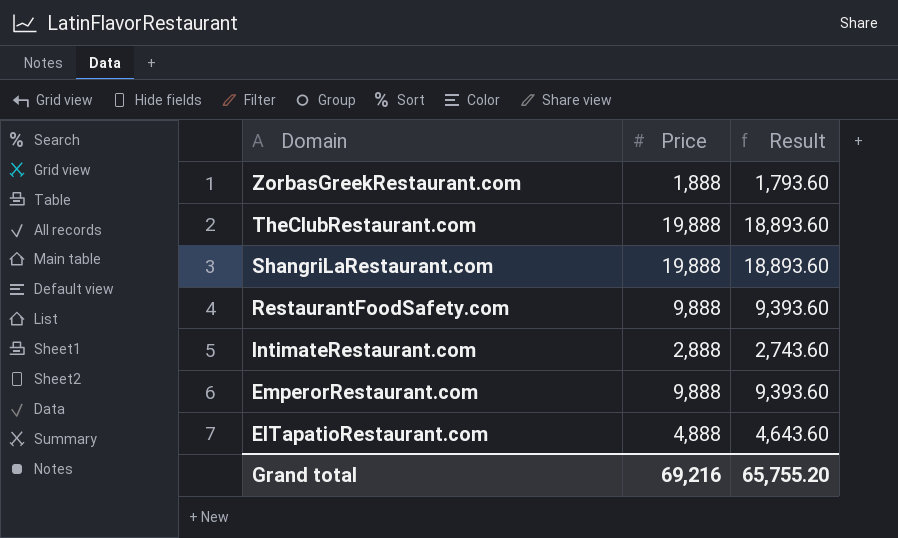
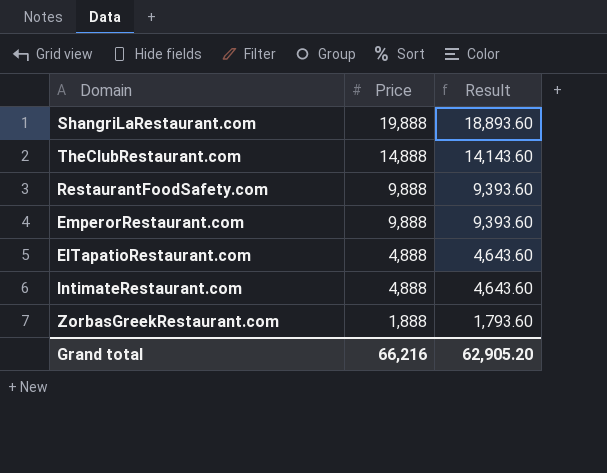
row order: Domain descending -> Price descending
TheClubRestaurant.com | Price: 19,888 -> 14,888
TheClubRestaurant.com | Result: 18,893.60 -> 14,143.60
IntimateRestaurant.com | Price: 2,888 -> 4,888
IntimateRestaurant.com | Result: 2,743.60 -> 4,643.60
Grand total | Price: 69,216 -> 66,216
Grand total | Result: 65,755.20 -> 62,905.20

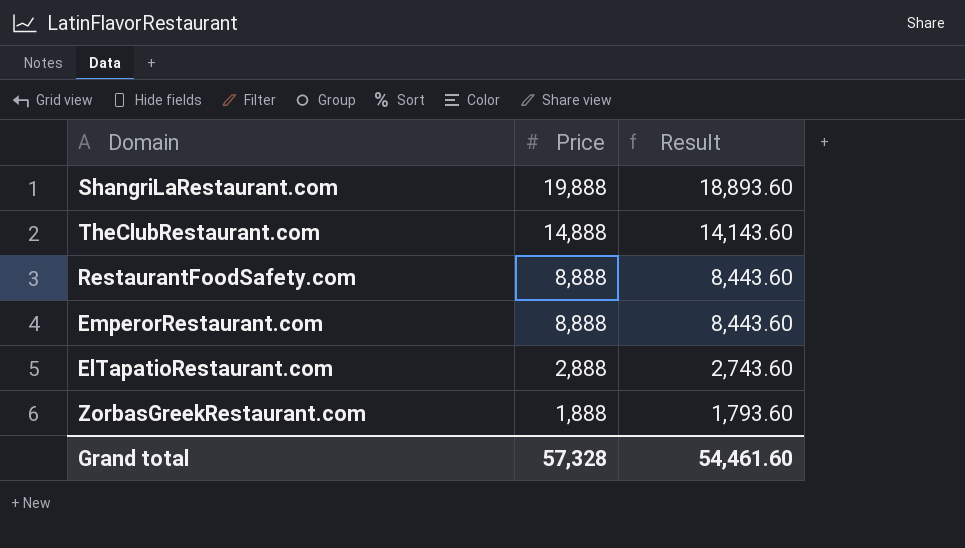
row IntimateRestaurant.com: 4,888 | 4,643.60 -> none
RestaurantFoodSafety.com | Price: 9,888 -> 8,888
RestaurantFoodSafety.com | Result: 9,393.60 -> 8,443.60
EmperorRestaurant.com | Price: 9,888 -> 8,888
EmperorRestaurant.com | Result: 9,393.60 -> 8,443.60
ElTapatioRestaurant.com | Price: 4,888 -> 2,888
ElTapatioRestaurant.com | Result: 4,643.60 -> 2,743.60
Grand total | Price: 66,216 -> 57,328
Grand total | Result: 62,905.20 -> 54,461.60

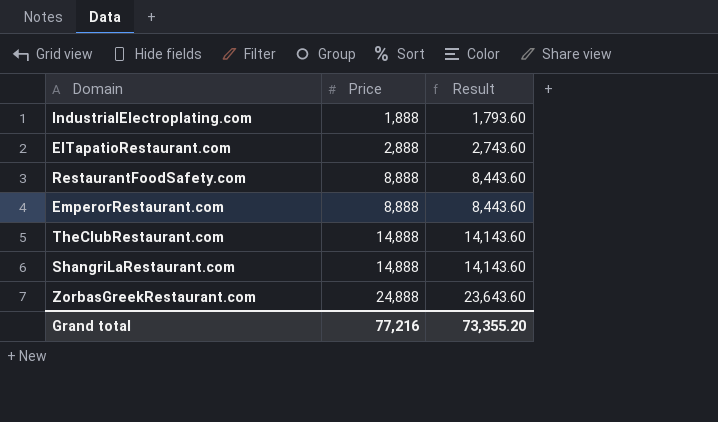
row order: Price descending -> Price ascending
row IndustrialElectroplating.com: none -> 1,888 | 1,793.60
ShangriLaRestaurant.com | Price: 19,888 -> 14,888
ShangriLaRestaurant.com | Result: 18,893.60 -> 14,143.60
ZorbasGreekRestaurant.com | Price: 1,888 -> 24,888
ZorbasGreekRestaurant.com | Result: 1,793.60 -> 23,643.60
Grand total | Price: 57,328 -> 77,216
Grand total | Result: 54,461.60 -> 73,355.20

